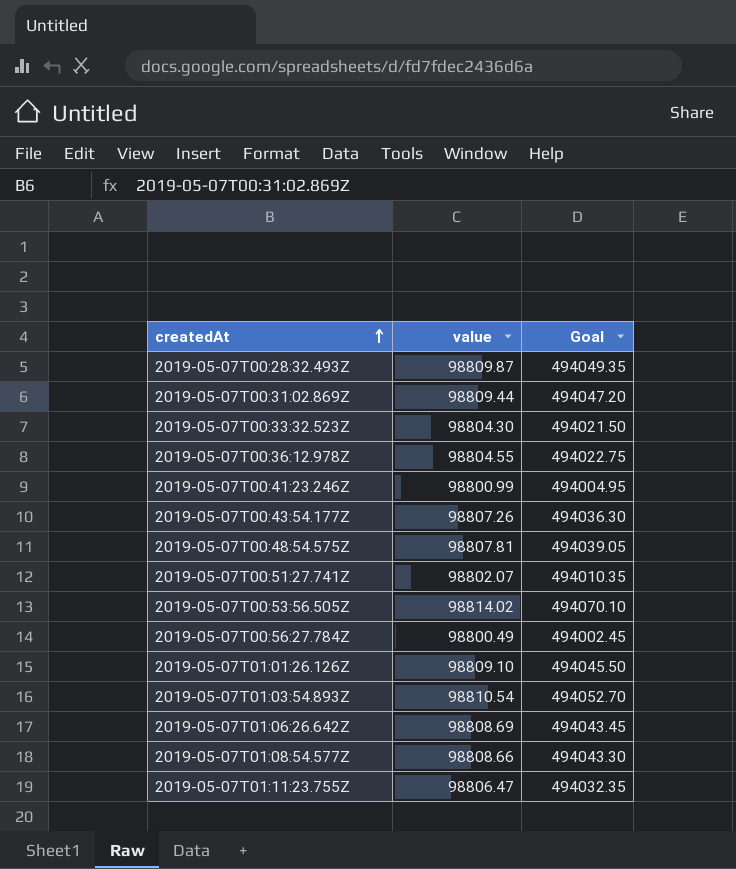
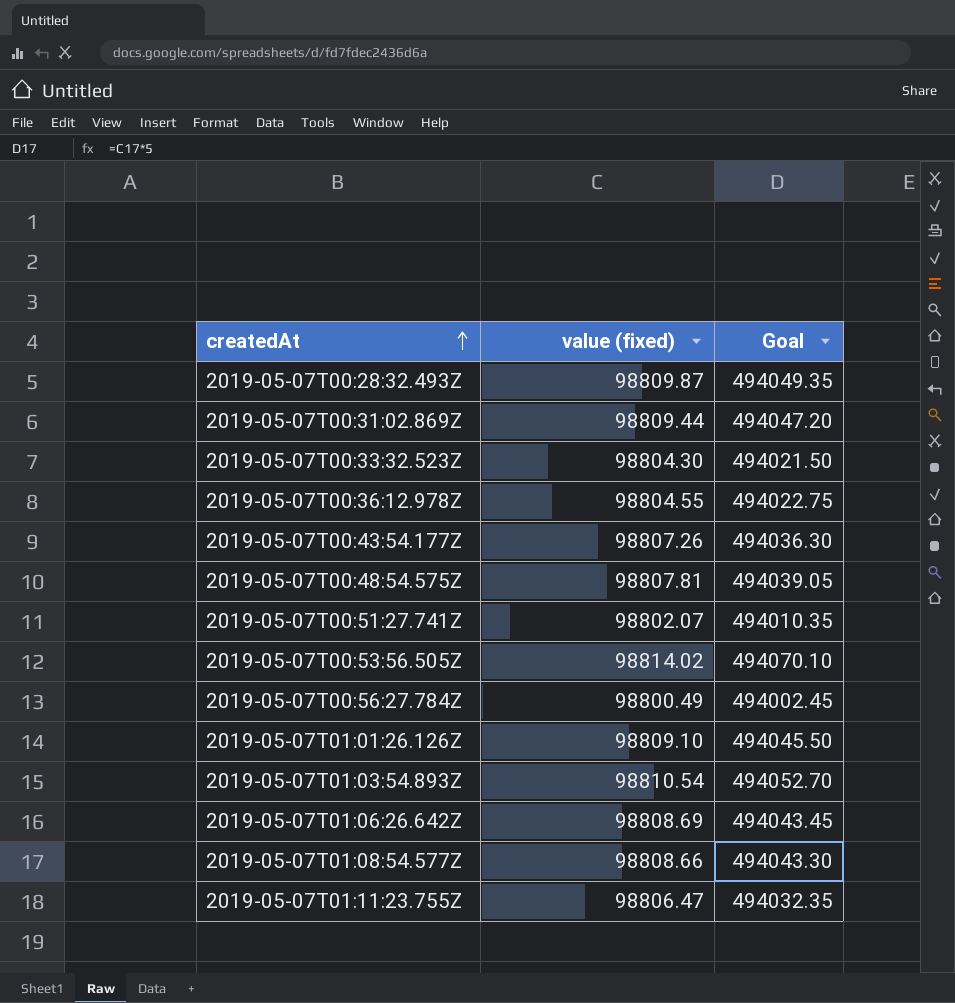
column name: value -> value (fixed)
row 2019-05-07T00:41:23.246Z: 98800.99 | 494004.95 -> none

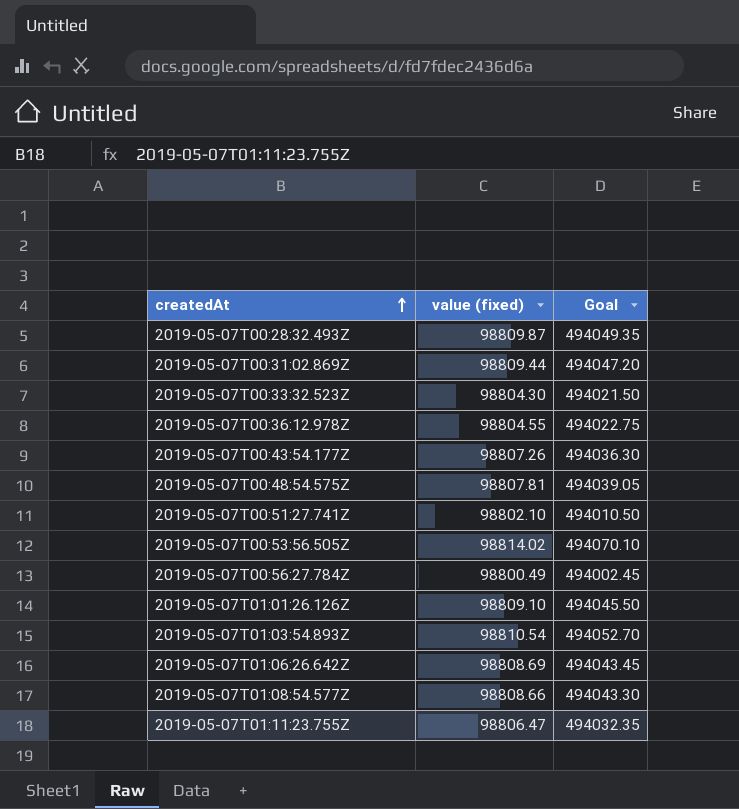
2019-05-07T00:51:27.741Z | value (fixed): 98802.07 -> 98802.10
2019-05-07T00:51:27.741Z | Goal: 494010.35 -> 494010.50

